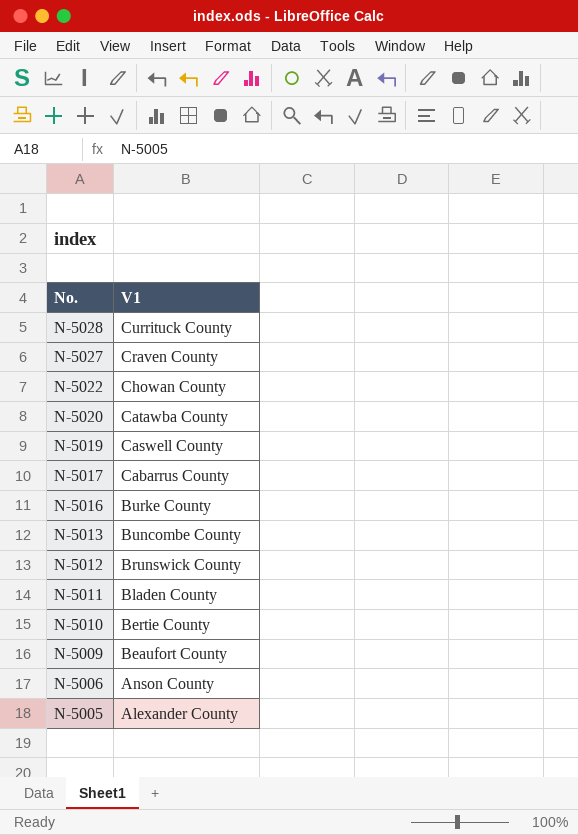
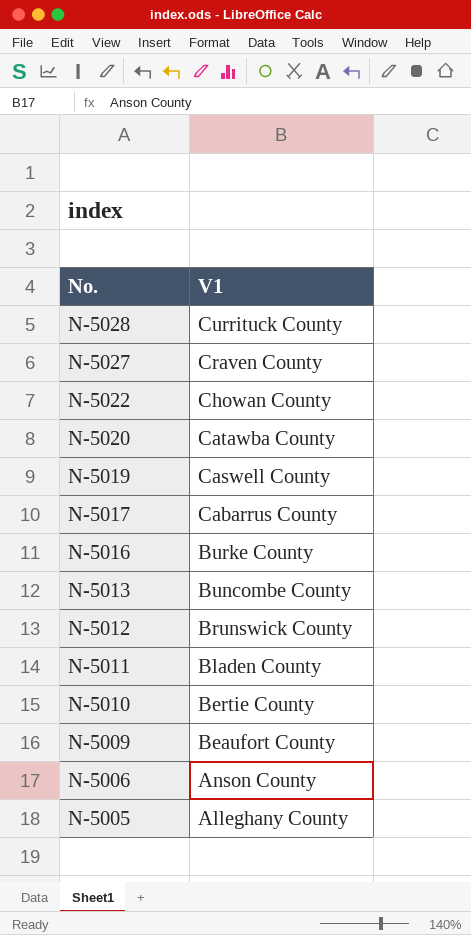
N-5005 | V1: Alexander County -> Alleghany County

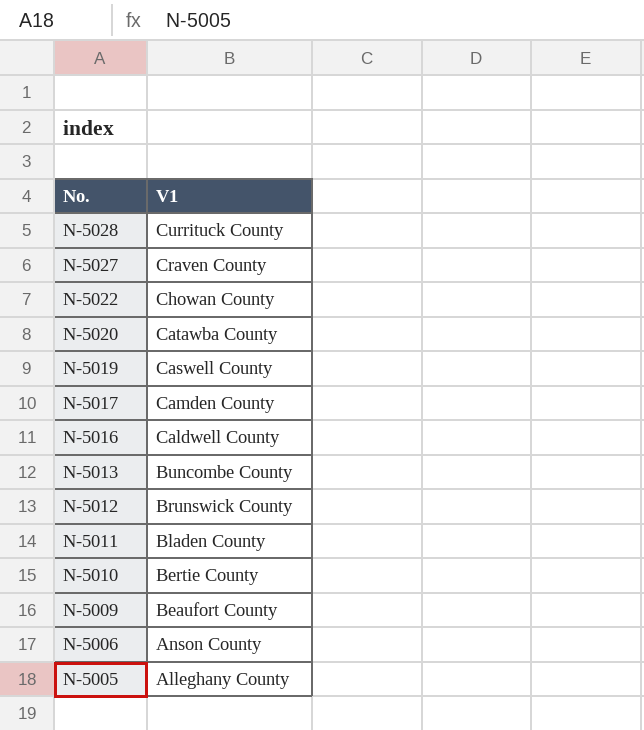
N-5017 | V1: Cabarrus County -> Camden County
N-5016 | V1: Burke County -> Caldwell County

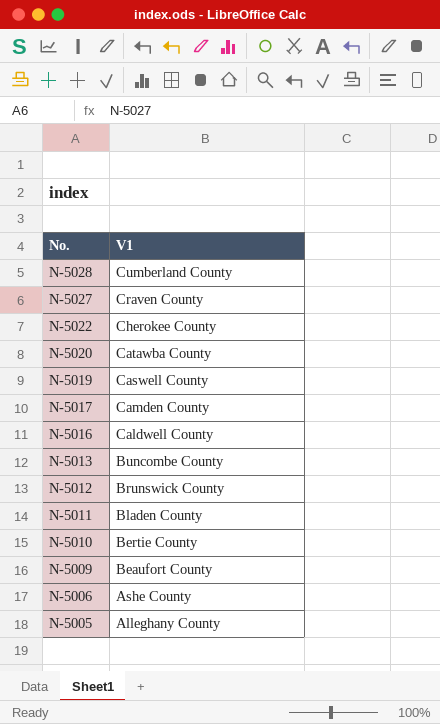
N-5028 | V1: Currituck County -> Cumberland County
N-5022 | V1: Chowan County -> Cherokee County
N-5006 | V1: Anson County -> Ashe County

